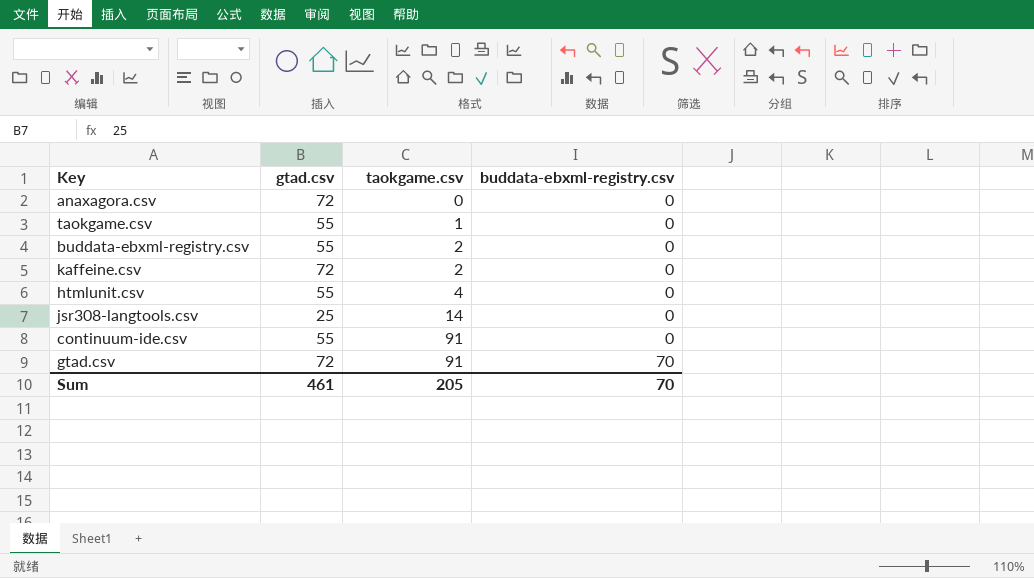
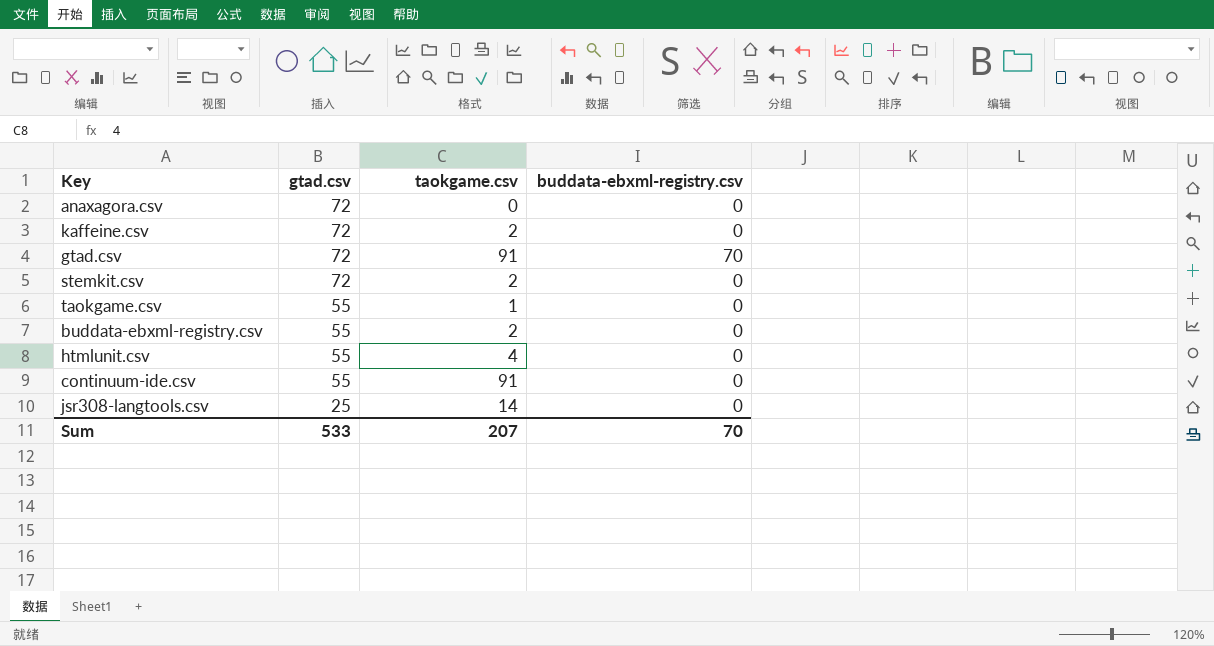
row order: taokgame.csv ascending -> gtad.csv descending
row stemkit.csv: none -> 72 | 2 | 0
Sum | gtad.csv: 461 -> 533
Sum | taokgame.csv: 205 -> 207

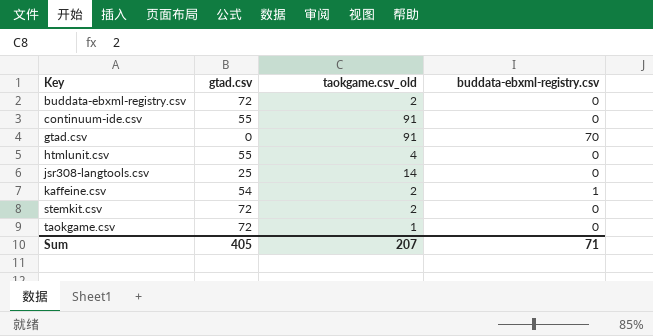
row order: gtad.csv descending -> Key ascending
column name: taokgame.csv -> taokgame.csv_old
row anaxagora.csv: 72 | 0 | 0 -> none
buddata-ebxml-registry.csv | gtad.csv: 55 -> 72
gtad.csv | gtad.csv: 72 -> 0
kaffeine.csv | gtad.csv: 72 -> 54
kaffeine.csv | buddata-ebxml-registry.csv: 0 -> 1
taokgame.csv | gtad.csv: 55 -> 72
Sum | gtad.csv: 533 -> 405
Sum | buddata-ebxml-registry.csv: 70 -> 71

